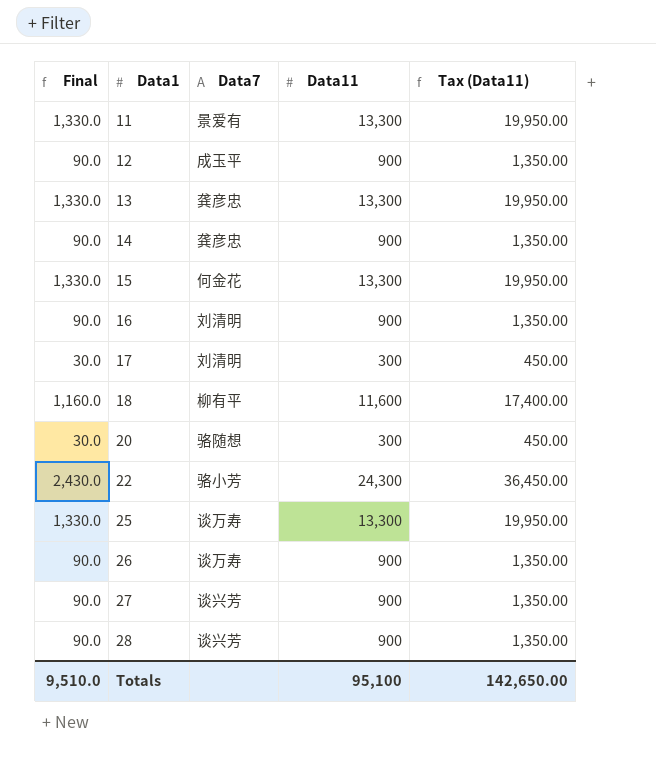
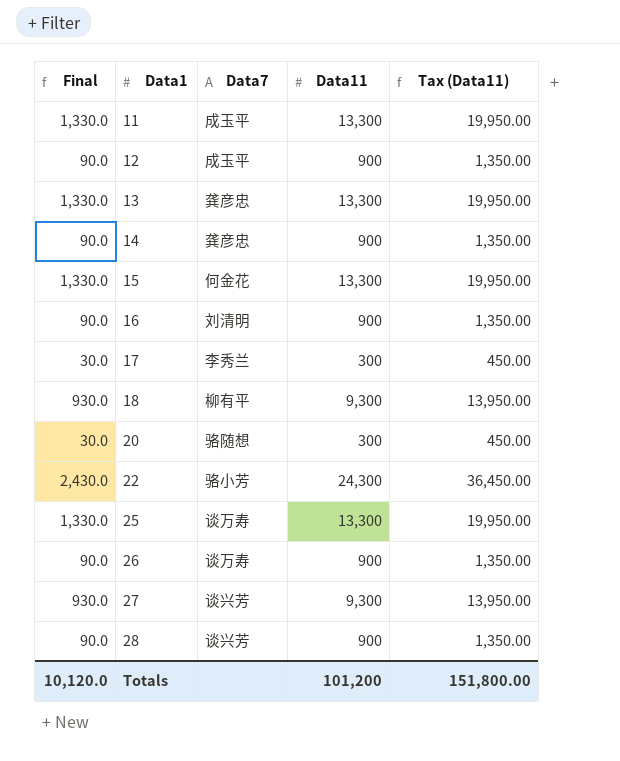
11 | Data7: 景爱有 -> 成玉平
17 | Data7: 刘清明 -> 李秀兰
18 | Final: 1,160.0 -> 930.0
18 | Data11: 11,600 -> 9,300
18 | Tax (Data11): 17,400.00 -> 13,950.00
27 | Final: 90.0 -> 930.0
27 | Data11: 900 -> 9,300
27 | Tax (Data11): 1,350.00 -> 13,950.00
Totals | Final: 9,510.0 -> 10,120.0
Totals | Data11: 95,100 -> 101,200
Totals | Tax (Data11): 142,650.00 -> 151,800.00

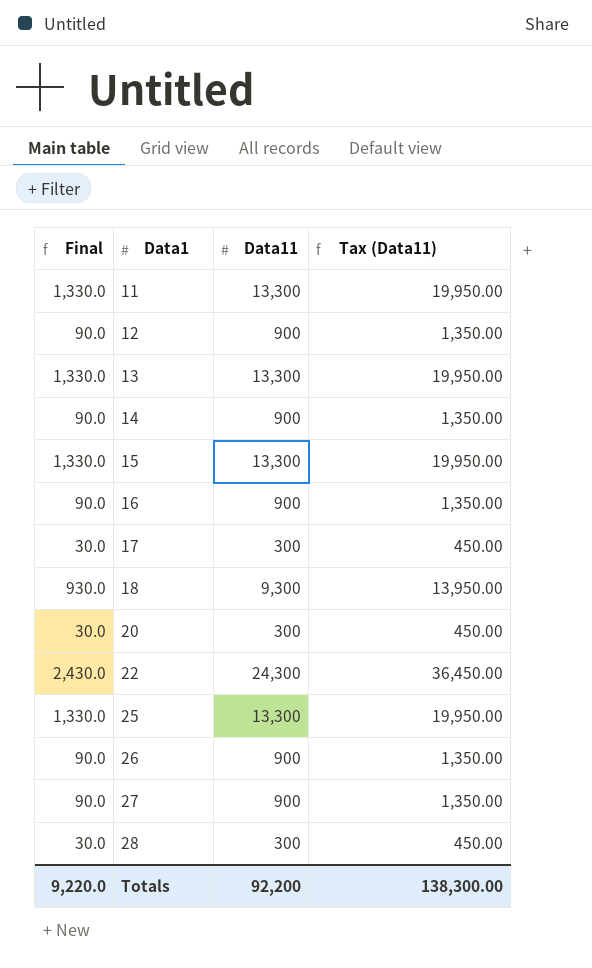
column Data7 | position: 3 -> none
27 | Final: 930.0 -> 90.0
27 | Data11: 9,300 -> 900
27 | Tax (Data11): 13,950.00 -> 1,350.00
28 | Final: 90.0 -> 30.0
28 | Data11: 900 -> 300
28 | Tax (Data11): 1,350.00 -> 450.00
Totals | Final: 10,120.0 -> 9,220.0
Totals | Data11: 101,200 -> 92,200
Totals | Tax (Data11): 151,800.00 -> 138,300.00

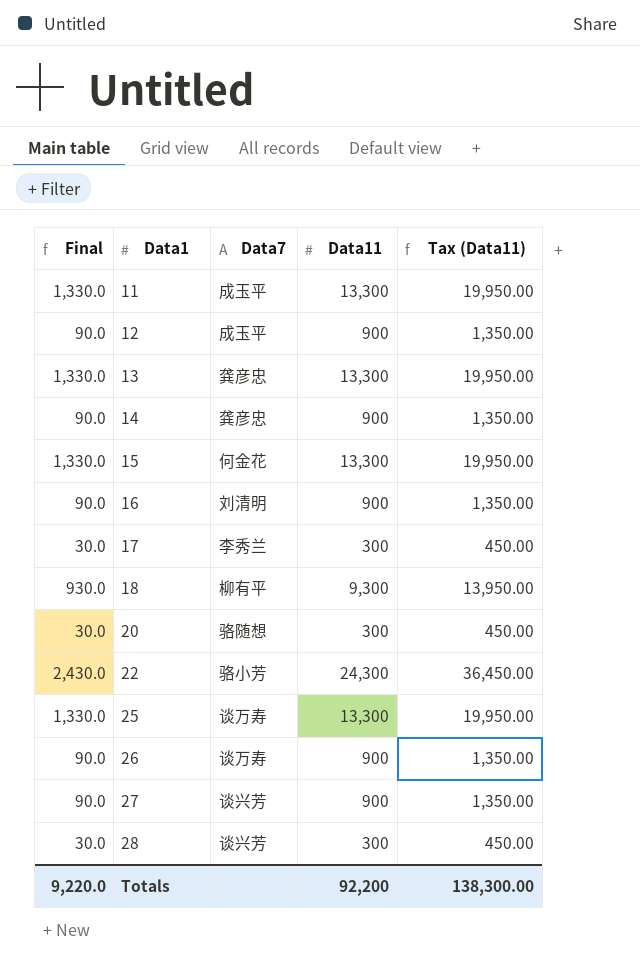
column Data7 | position: none -> 3

